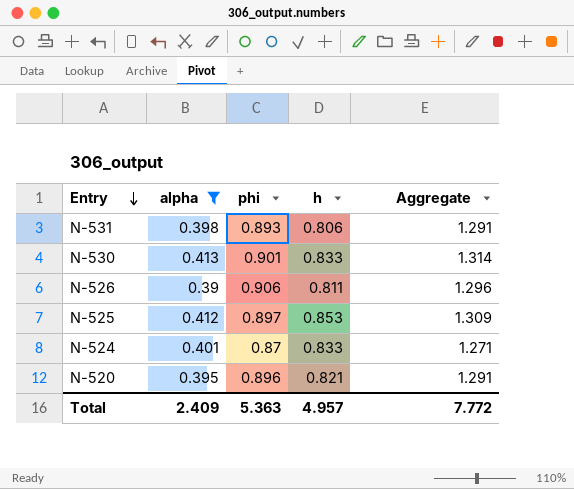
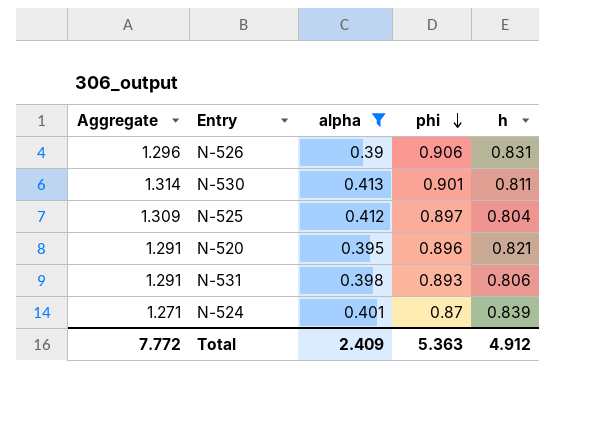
row order: Entry descending -> phi descending
column Aggregate | position: 5 -> 1
N-526 | h: 0.811 -> 0.831
N-530 | h: 0.833 -> 0.811
N-525 | h: 0.853 -> 0.804
N-524 | h: 0.833 -> 0.839
Total | h: 4.957 -> 4.912

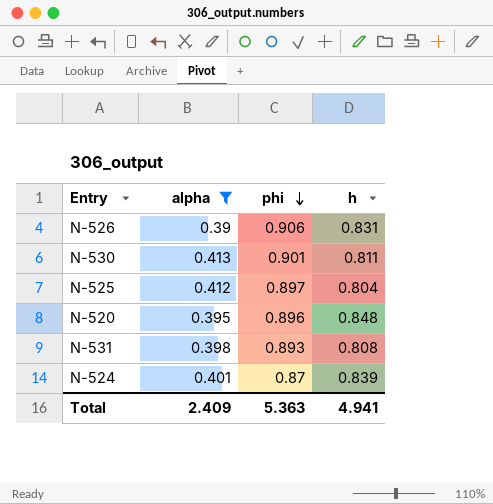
column Aggregate | formula: [alpha] + [phi] -> none
N-520 | h: 0.821 -> 0.848
N-531 | h: 0.806 -> 0.808
Total | h: 4.912 -> 4.941

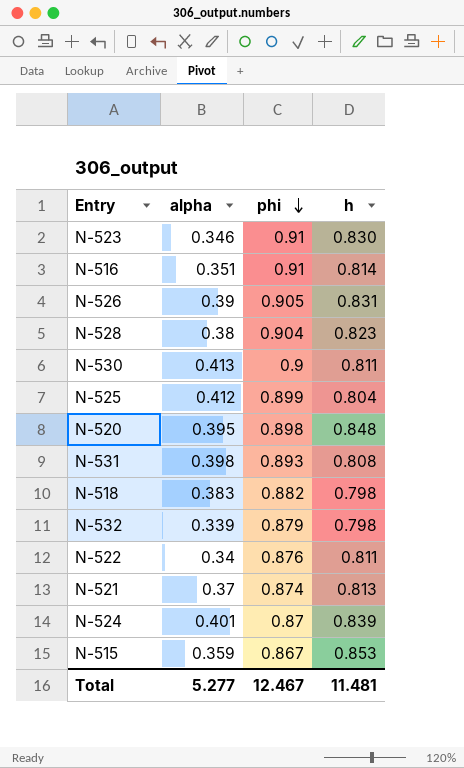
filter: alpha >= 0.39 -> none
N-526 | phi: 0.906 -> 0.905
N-530 | phi: 0.901 -> 0.9
N-525 | phi: 0.897 -> 0.899
N-520 | phi: 0.896 -> 0.898
Total | alpha: 2.409 -> 5.277
Total | phi: 5.363 -> 12.467
Total | h: 4.941 -> 11.481

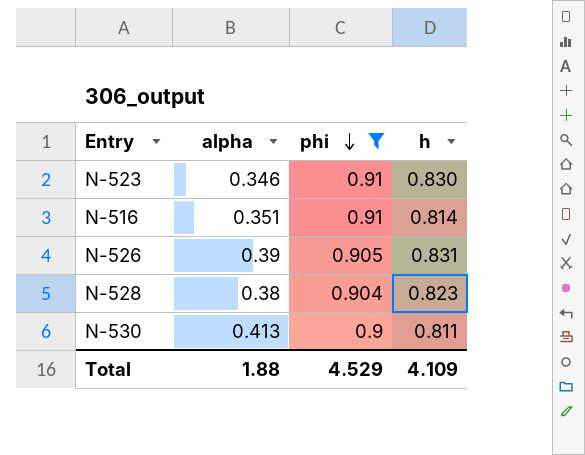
filter: none -> phi >= 0.9
Total | alpha: 5.277 -> 1.88
Total | phi: 12.467 -> 4.529
Total | h: 11.481 -> 4.109

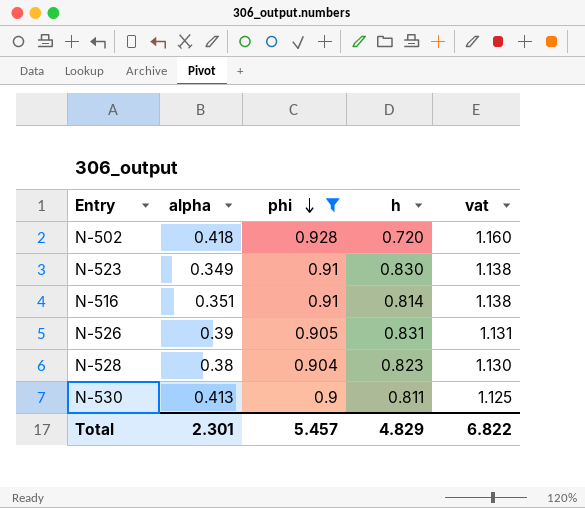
column vat | formula: none -> [phi] * 1.25
row N-502: none -> 0.418 | 0.928 | 0.720 | 1.160
N-523 | alpha: 0.346 -> 0.349
Total | alpha: 1.88 -> 2.301
Total | phi: 4.529 -> 5.457
Total | h: 4.109 -> 4.829

